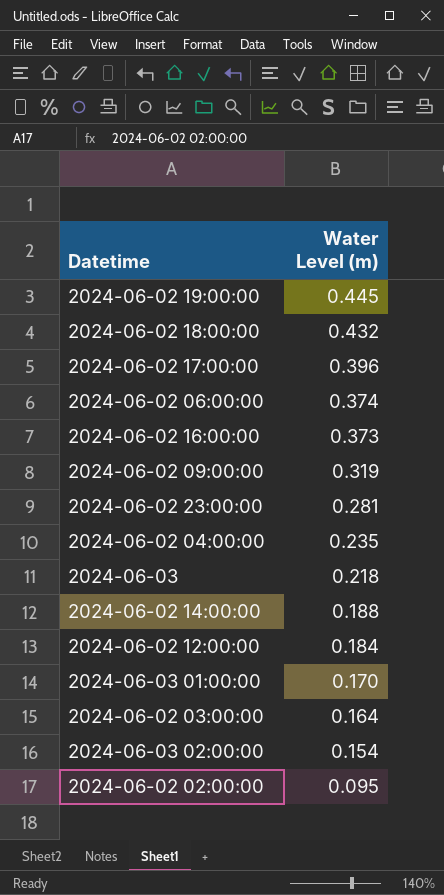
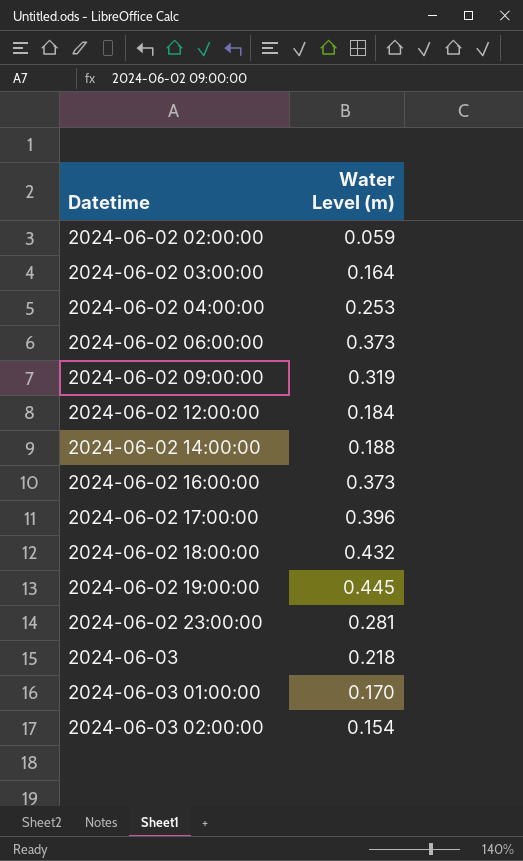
row order: Water Level (m) descending -> Datetime ascending
2024-06-02 02:00:00 | Water Level (m): 0.095 -> 0.059
2024-06-02 04:00:00 | Water Level (m): 0.235 -> 0.253
2024-06-02 06:00:00 | Water Level (m): 0.374 -> 0.373

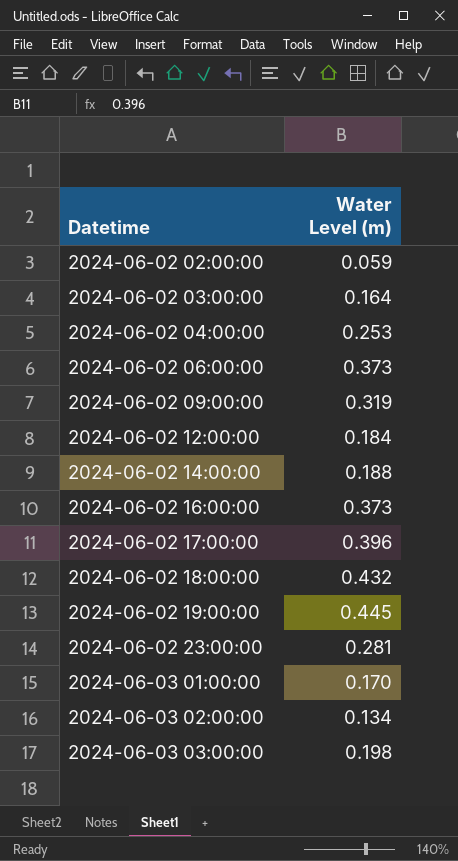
row 2024-06-03: 0.218 -> none
2024-06-03 02:00:00 | Water Level (m): 0.154 -> 0.134
row 2024-06-03 03:00:00: none -> 0.198

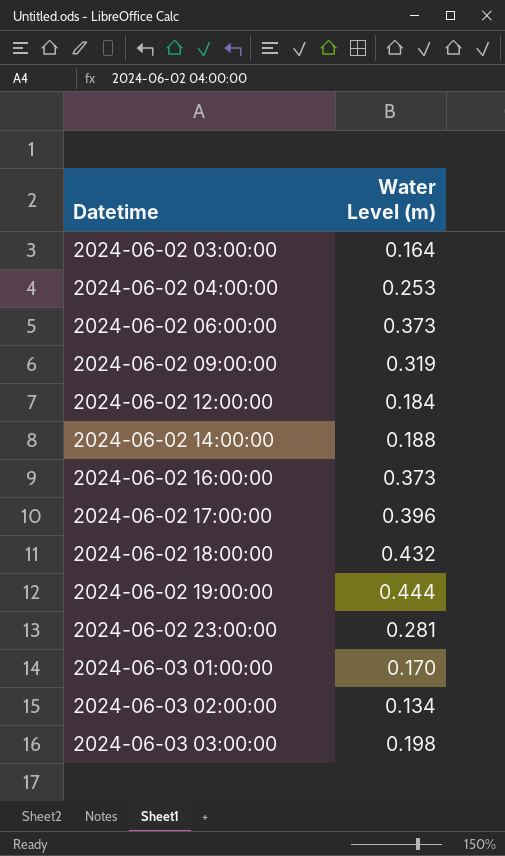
row 2024-06-02 02:00:00: 0.059 -> none
2024-06-02 19:00:00 | Water Level (m): 0.445 -> 0.444

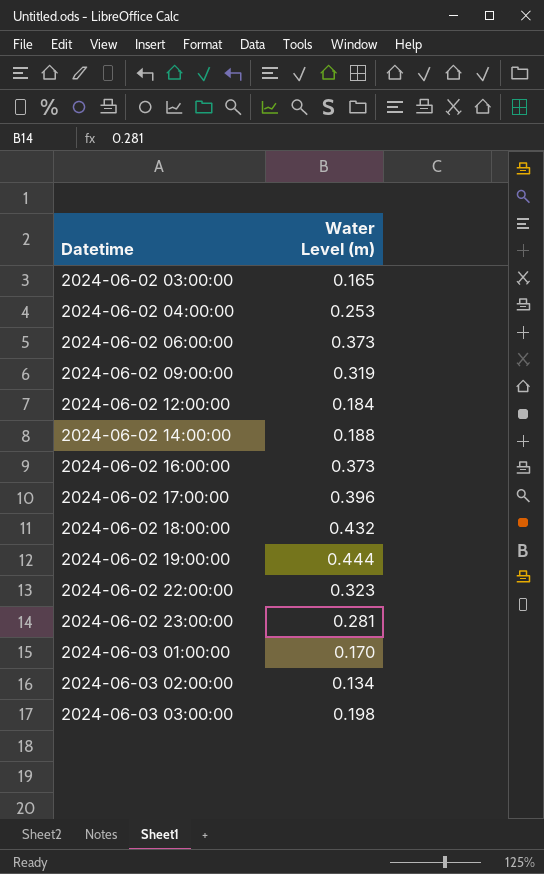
2024-06-02 03:00:00 | Water Level (m): 0.164 -> 0.165
row 2024-06-02 22:00:00: none -> 0.323

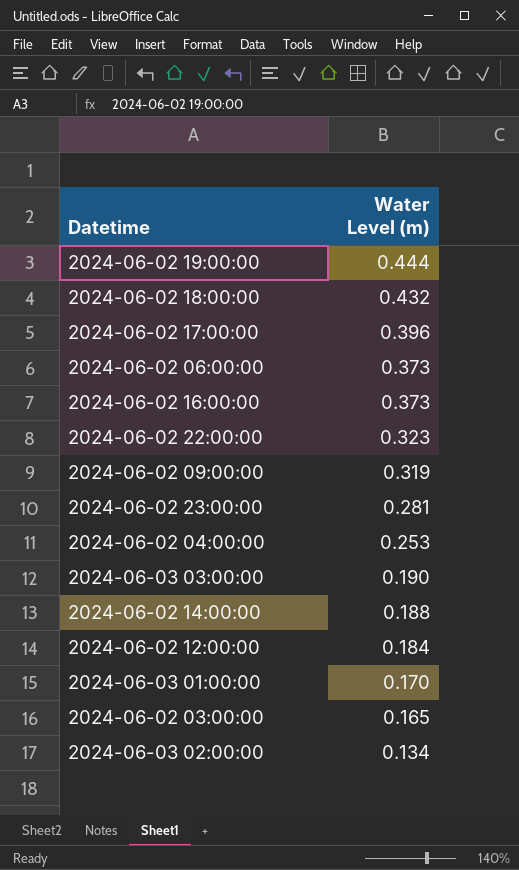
row order: Datetime ascending -> Water Level (m) descending
2024-06-03 03:00:00 | Water Level (m): 0.198 -> 0.190

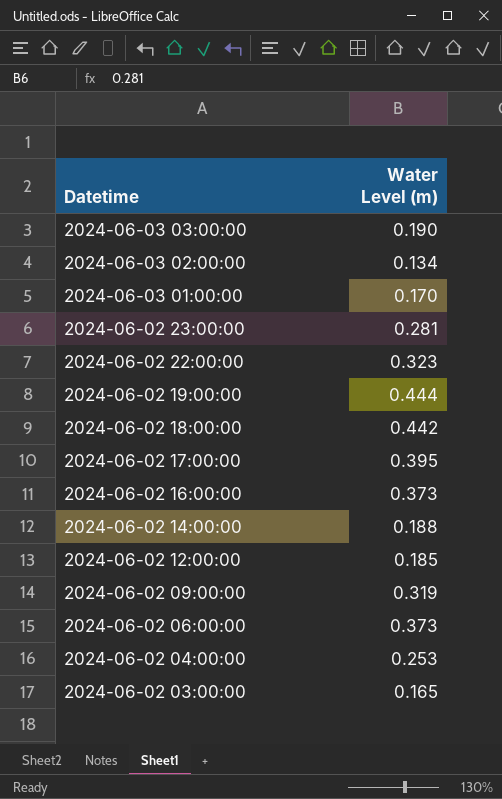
row order: Water Level (m) descending -> Datetime descending
2024-06-02 18:00:00 | Water Level (m): 0.432 -> 0.442
2024-06-02 17:00:00 | Water Level (m): 0.396 -> 0.395
2024-06-02 12:00:00 | Water Level (m): 0.184 -> 0.185

